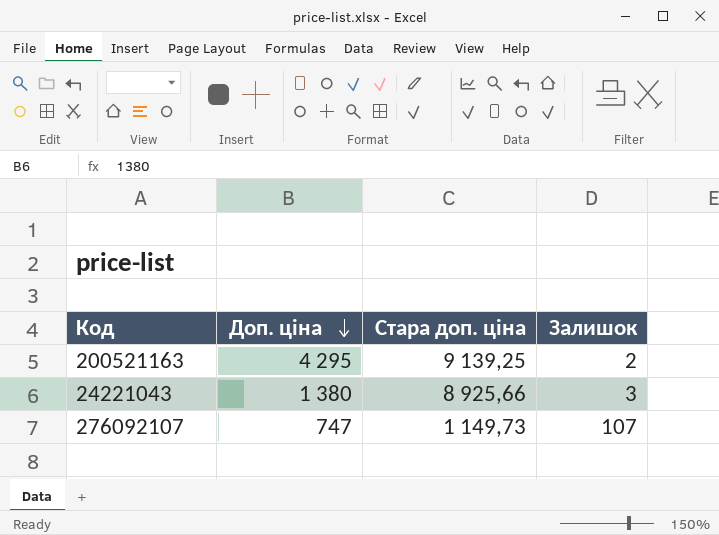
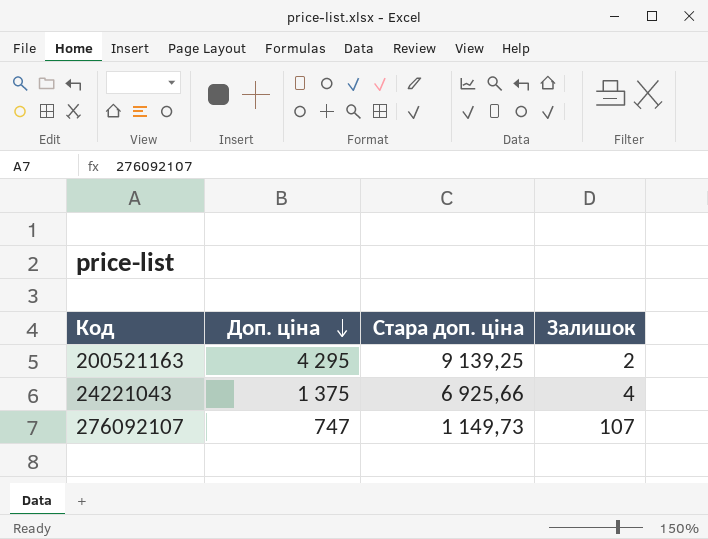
24221043 | Доп. ціна: 1 380 -> 1 375
24221043 | Стара доп. ціна: 8 925,66 -> 6 925,66
24221043 | Залишок: 3 -> 4

